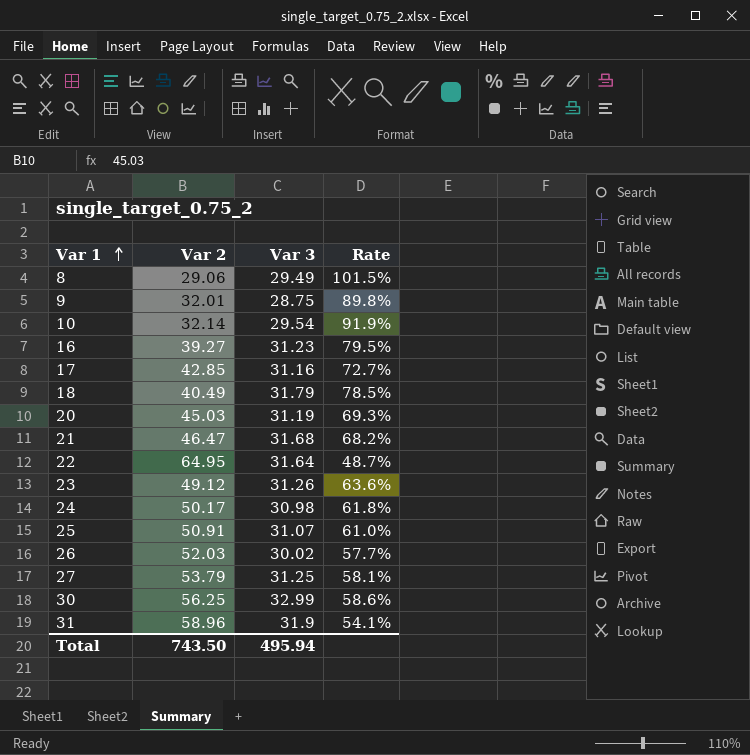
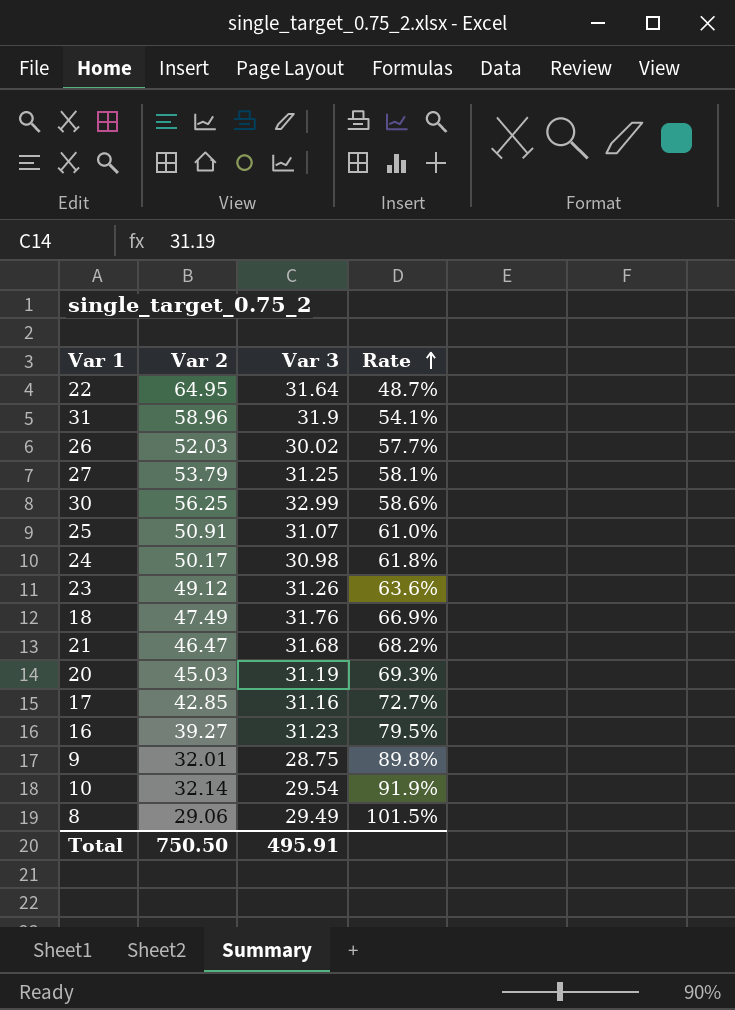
row order: Var 1 ascending -> Rate ascending
18 | Var 2: 40.49 -> 47.49
18 | Var 3: 31.79 -> 31.76
18 | Rate: 78.5% -> 66.9%
Total | Var 2: 743.50 -> 750.50
Total | Var 3: 495.94 -> 495.91

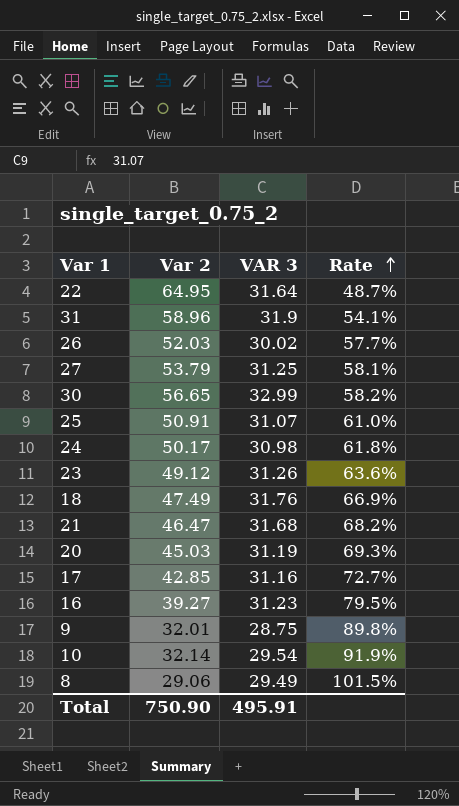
column name: Var 3 -> VAR 3
30 | Var 2: 56.25 -> 56.65
30 | Rate: 58.6% -> 58.2%
Total | Var 2: 750.50 -> 750.90

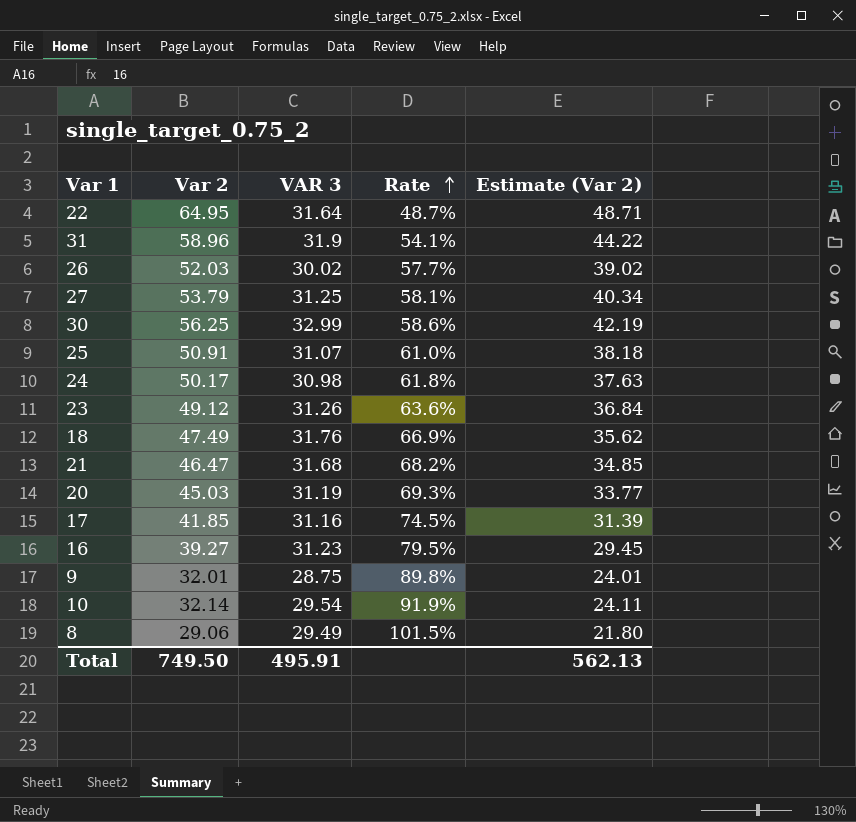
column Estimate (Var 2) | formula: none -> [Var 2] * 0.75
30 | Var 2: 56.65 -> 56.25
30 | Rate: 58.2% -> 58.6%
17 | Var 2: 42.85 -> 41.85
17 | Rate: 72.7% -> 74.5%
Total | Var 2: 750.90 -> 749.50

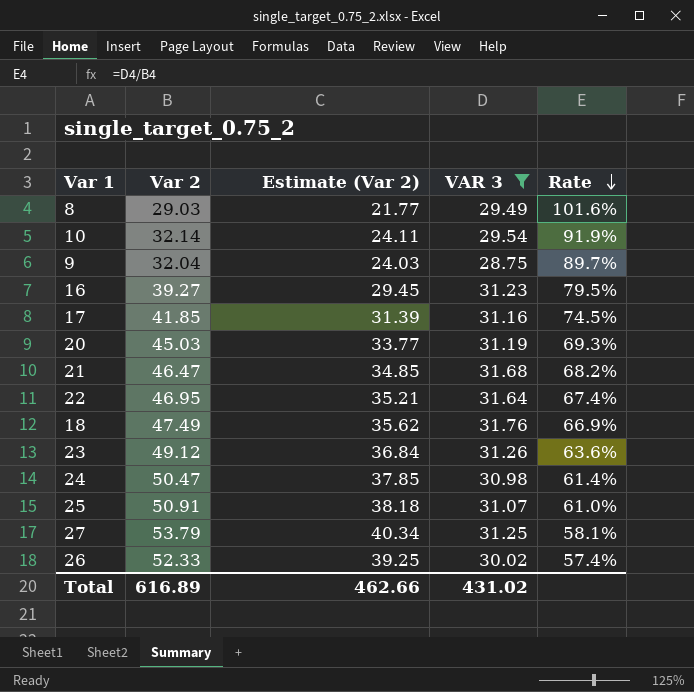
filter: none -> VAR 3 <= 31.76
row order: Rate ascending -> Rate descending
column Estimate (Var 2) | position: 5 -> 3
8 | Var 2: 29.06 -> 29.03
8 | Estimate (Var 2): 21.80 -> 21.77
8 | Rate: 101.5% -> 101.6%
9 | Var 2: 32.01 -> 32.04
9 | Estimate (Var 2): 24.01 -> 24.03
9 | Rate: 89.8% -> 89.7%
22 | Var 2: 64.95 -> 46.95
22 | Estimate (Var 2): 48.71 -> 35.21
22 | Rate: 48.7% -> 67.4%
24 | Var 2: 50.17 -> 50.47
24 | Estimate (Var 2): 37.63 -> 37.85
24 | Rate: 61.8% -> 61.4%
26 | Var 2: 52.03 -> 52.33
26 | Estimate (Var 2): 39.02 -> 39.25
26 | Rate: 57.7% -> 57.4%
Total | Var 2: 749.50 -> 616.89
Total | Estimate (Var 2): 562.13 -> 462.66
Total | VAR 3: 495.91 -> 431.02

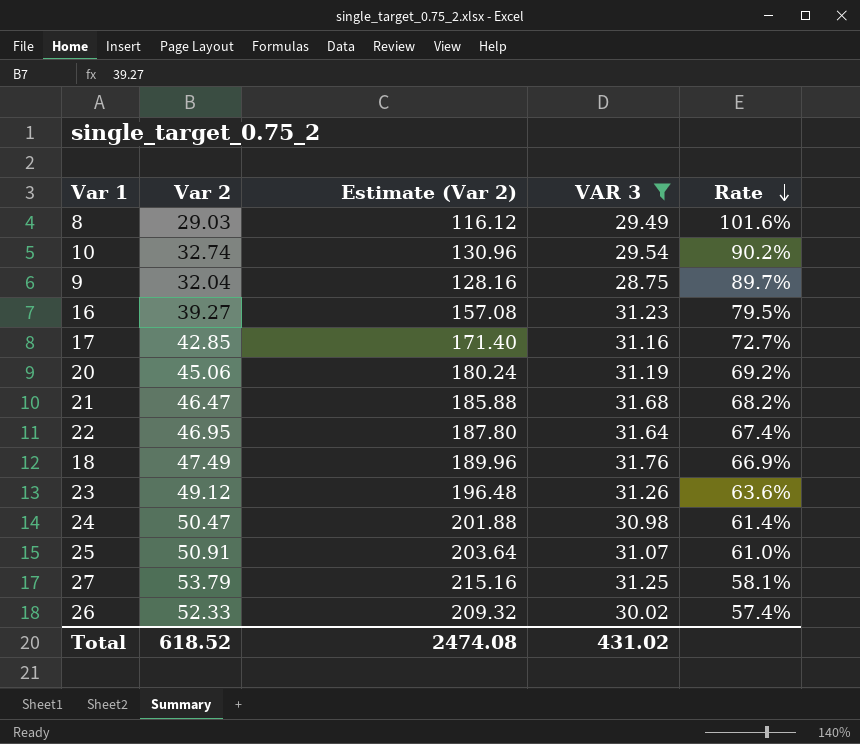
column Estimate (Var 2) | formula: [Var 2] * 0.75 -> [Var 2] * 4
10 | Var 2: 32.14 -> 32.74
10 | Rate: 91.9% -> 90.2%
17 | Var 2: 41.85 -> 42.85
17 | Rate: 74.5% -> 72.7%
20 | Var 2: 45.03 -> 45.06
20 | Rate: 69.3% -> 69.2%
Total | Var 2: 616.89 -> 618.52
Total | Estimate (Var 2): 462.66 -> 2474.08

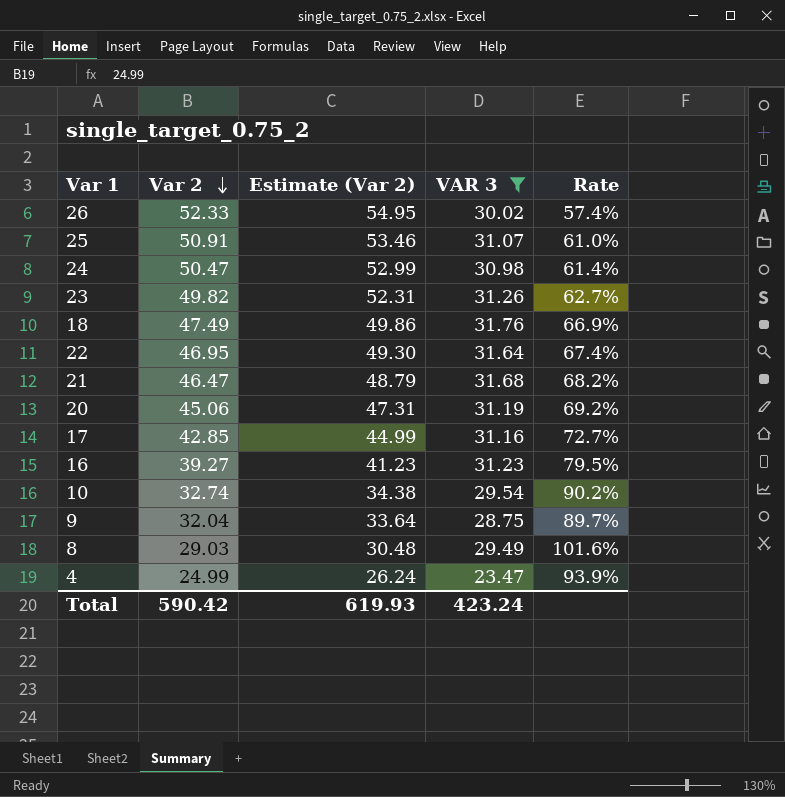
row order: Rate descending -> Var 2 descending
column Estimate (Var 2) | formula: [Var 2] * 4 -> [Var 2] * 1.05
row 27: 53.79 | 215.16 | 31.25 | 58.1% -> none
23 | Var 2: 49.12 -> 49.82
23 | Rate: 63.6% -> 62.7%
row 4: none -> 24.99 | 26.24 | 23.47 | 93.9%
Total | Var 2: 618.52 -> 590.42
Total | Estimate (Var 2): 2474.08 -> 619.93
Total | VAR 3: 431.02 -> 423.24

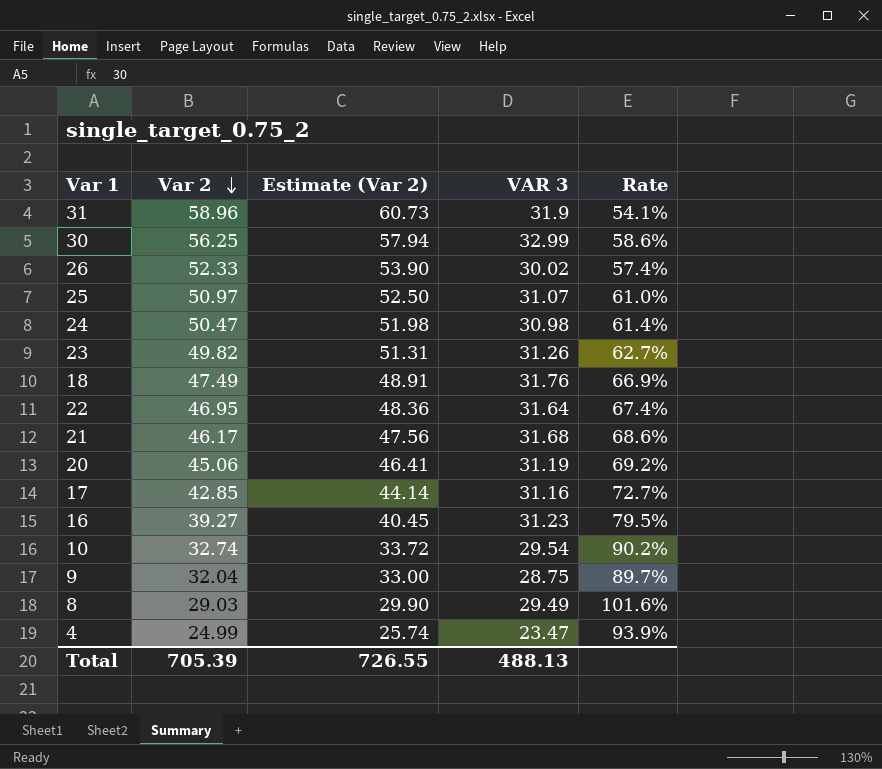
filter: VAR 3 <= 31.76 -> none
column Estimate (Var 2) | formula: [Var 2] * 1.05 -> [Var 2] * 1.03
25 | Var 2: 50.91 -> 50.97
21 | Var 2: 46.47 -> 46.17
21 | Rate: 68.2% -> 68.6%
Total | Var 2: 590.42 -> 705.39
Total | Estimate (Var 2): 619.93 -> 726.55
Total | VAR 3: 423.24 -> 488.13

